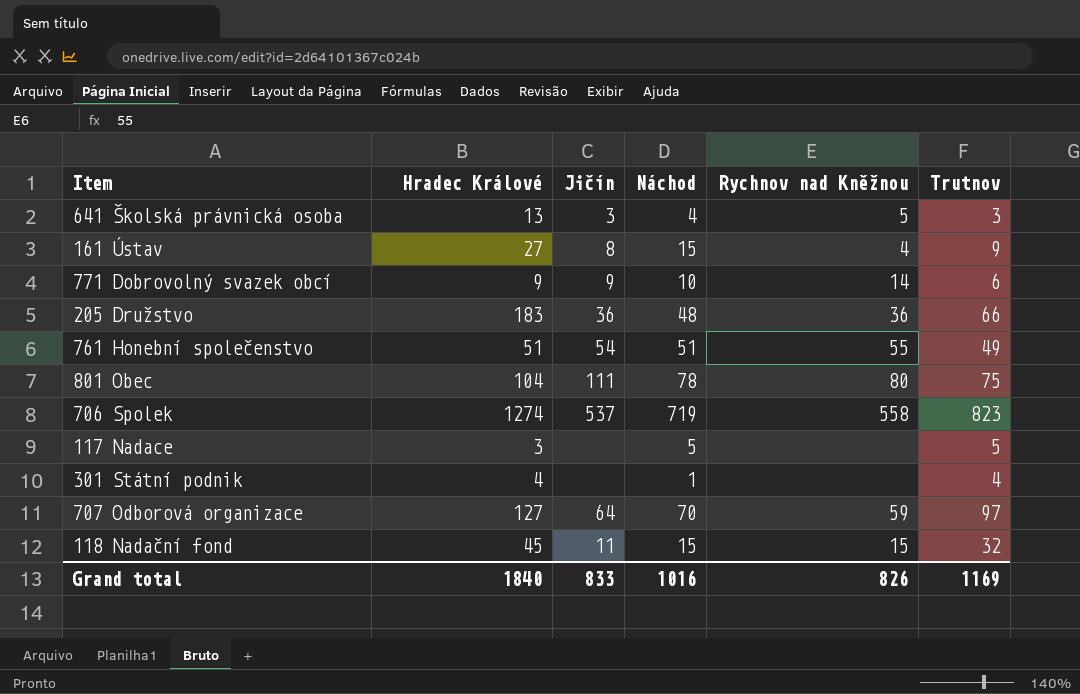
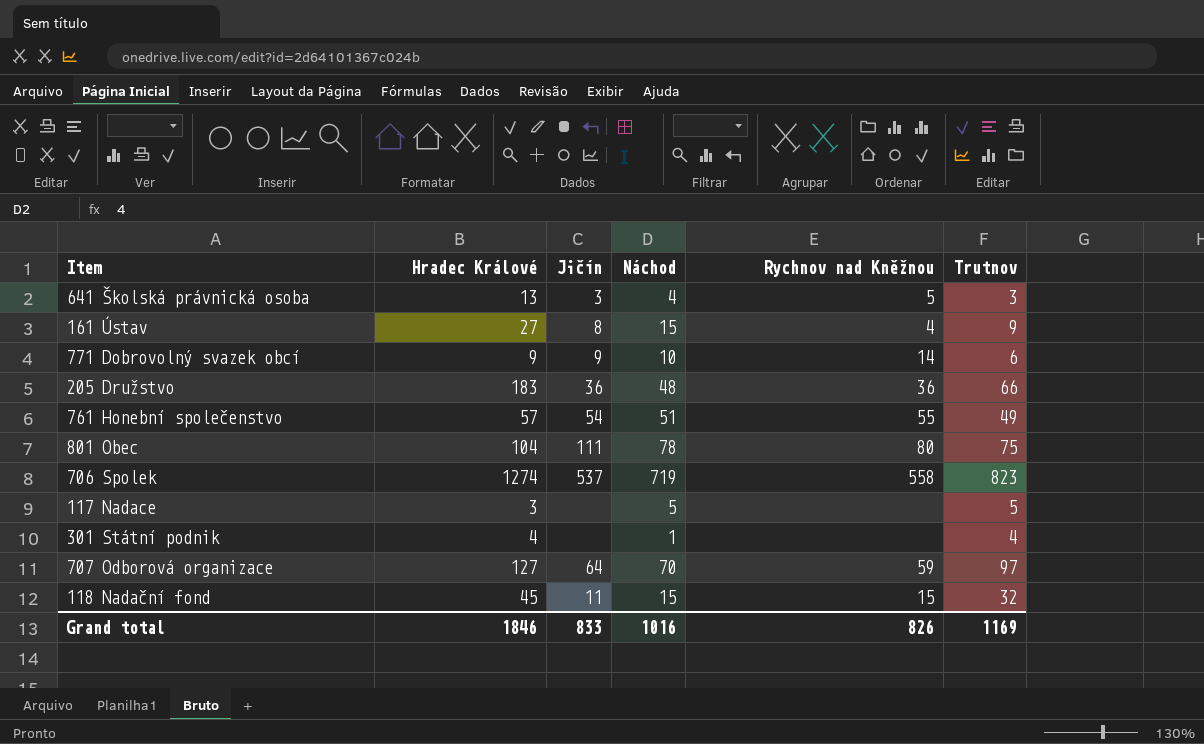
761 Honební společenstvo | Hradec Králové: 51 -> 57
Grand total | Hradec Králové: 1840 -> 1846

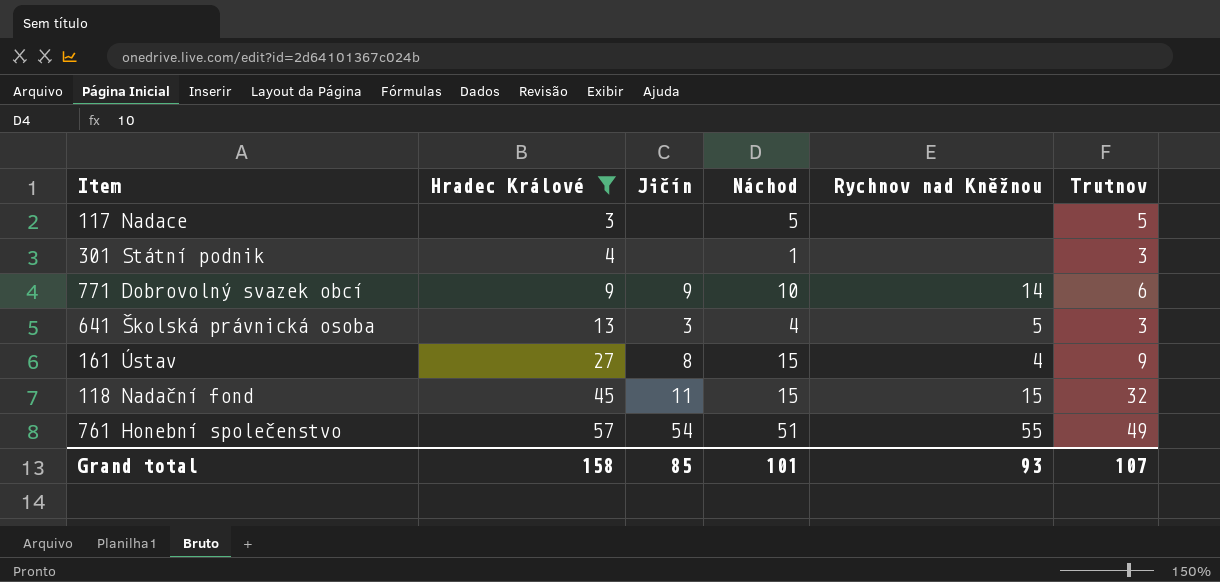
filter: none -> Hradec Králové <= 57
row order: none -> Hradec Králové ascending
301 Státní podnik | Trutnov: 4 -> 3
Grand total | Hradec Králové: 1846 -> 158
Grand total | Jičín: 833 -> 85
Grand total | Náchod: 1016 -> 101
Grand total | Rychnov nad Kněžnou: 826 -> 93
Grand total | Trutnov: 1169 -> 107

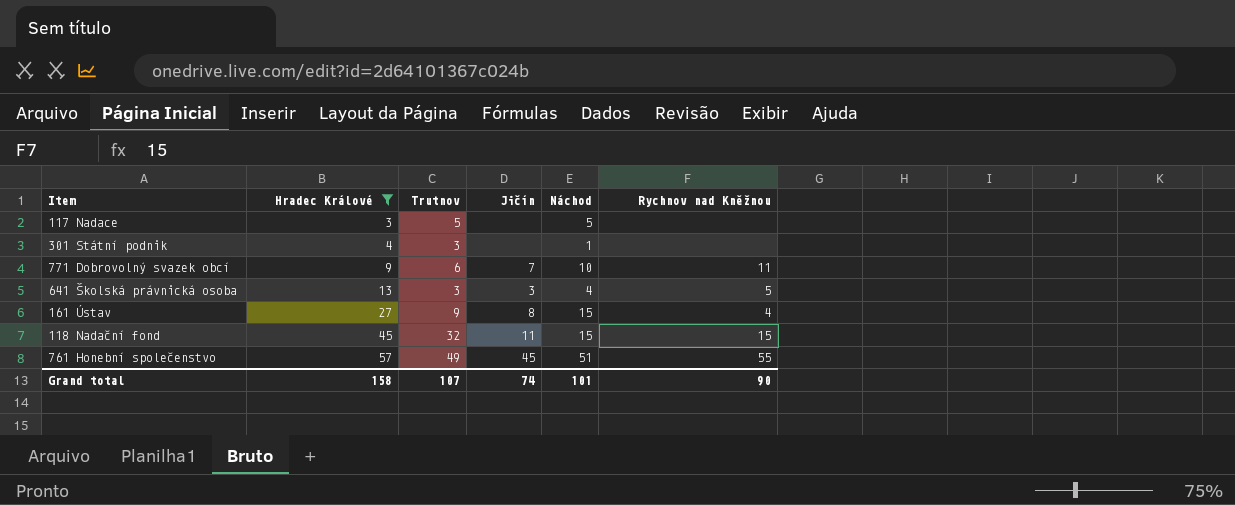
column Trutnov | position: 6 -> 3
771 Dobrovolný svazek obcí | Jičín: 9 -> 7
771 Dobrovolný svazek obcí | Rychnov nad Kněžnou: 14 -> 11
761 Honební společenstvo | Jičín: 54 -> 45
Grand total | Jičín: 85 -> 74
Grand total | Rychnov nad Kněžnou: 93 -> 90

